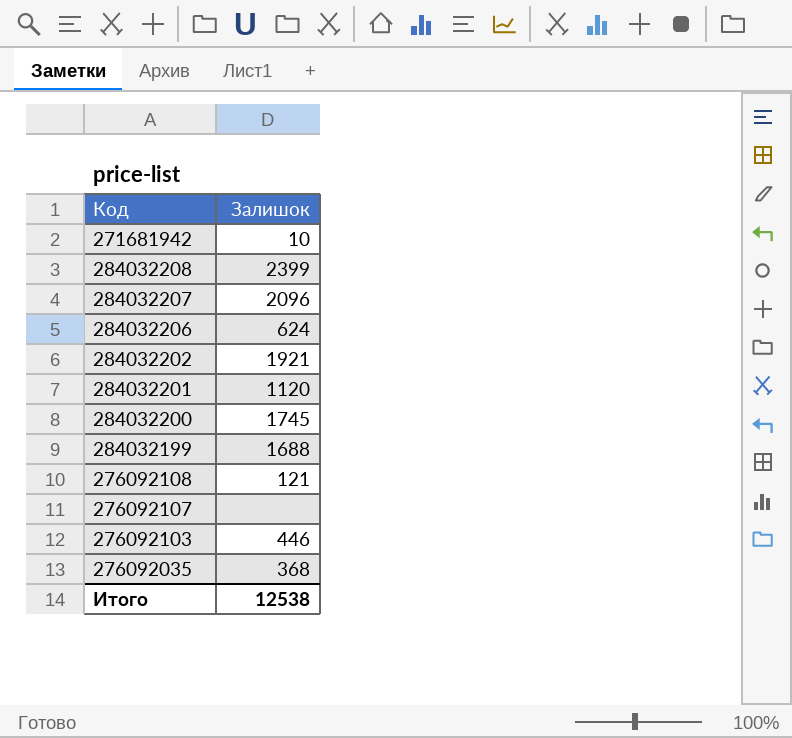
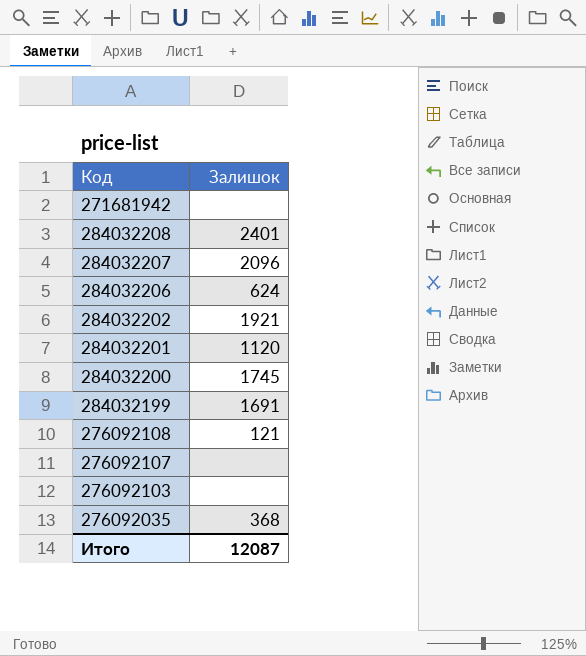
271681942 | Залишок: 10 -> none
284032208 | Залишок: 2399 -> 2401
284032199 | Залишок: 1688 -> 1691
276092103 | Залишок: 446 -> none
Итого | Залишок: 12538 -> 12087

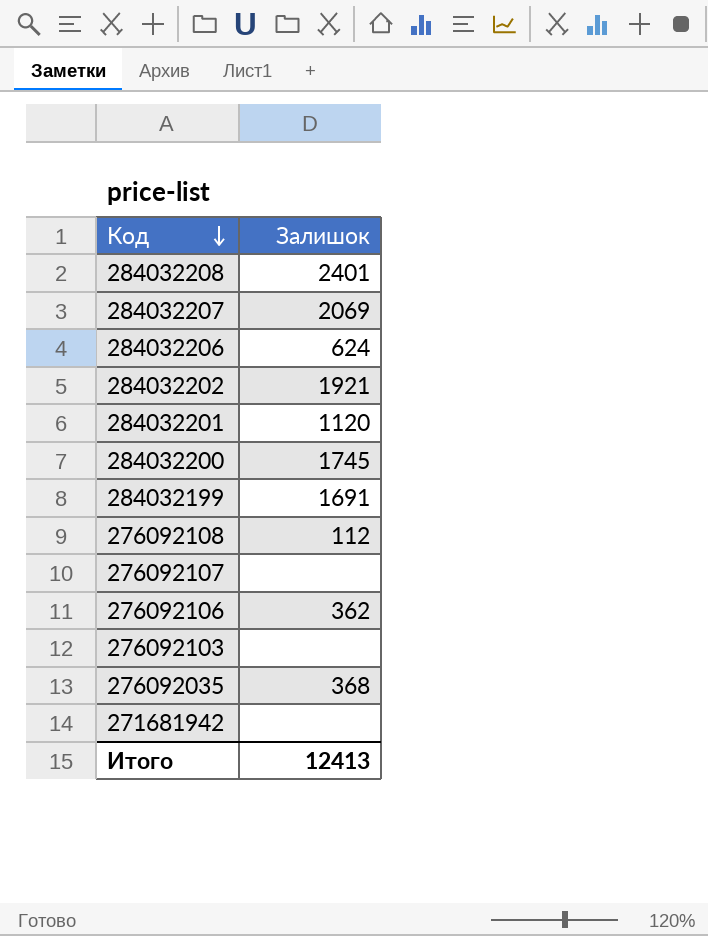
row order: none -> Код descending
284032207 | Залишок: 2096 -> 2069
276092108 | Залишок: 121 -> 112
row 276092106: none -> 362
Итого | Залишок: 12087 -> 12413

